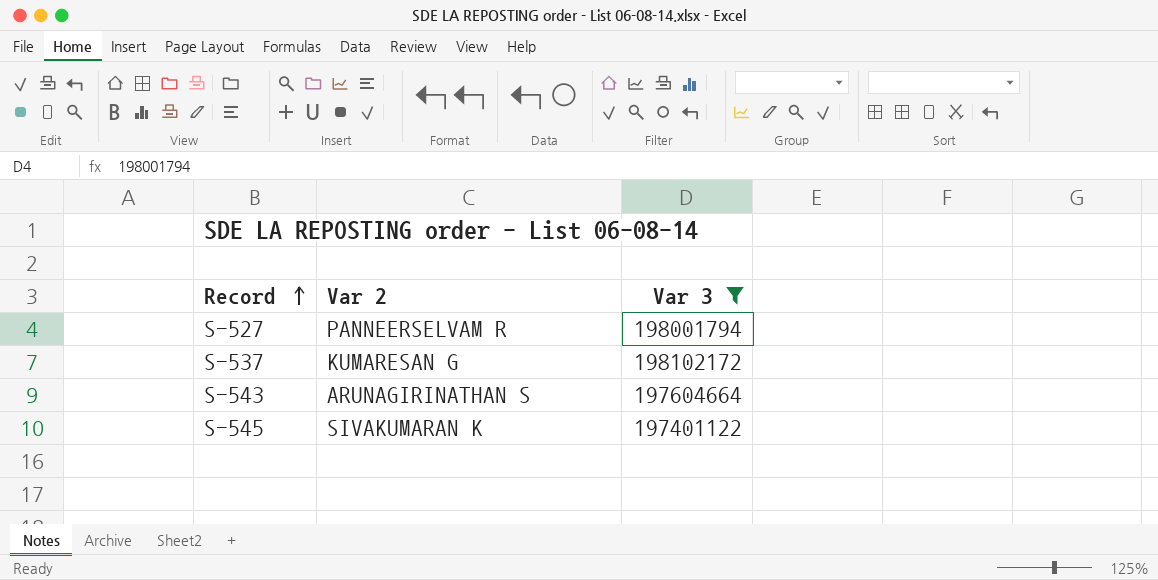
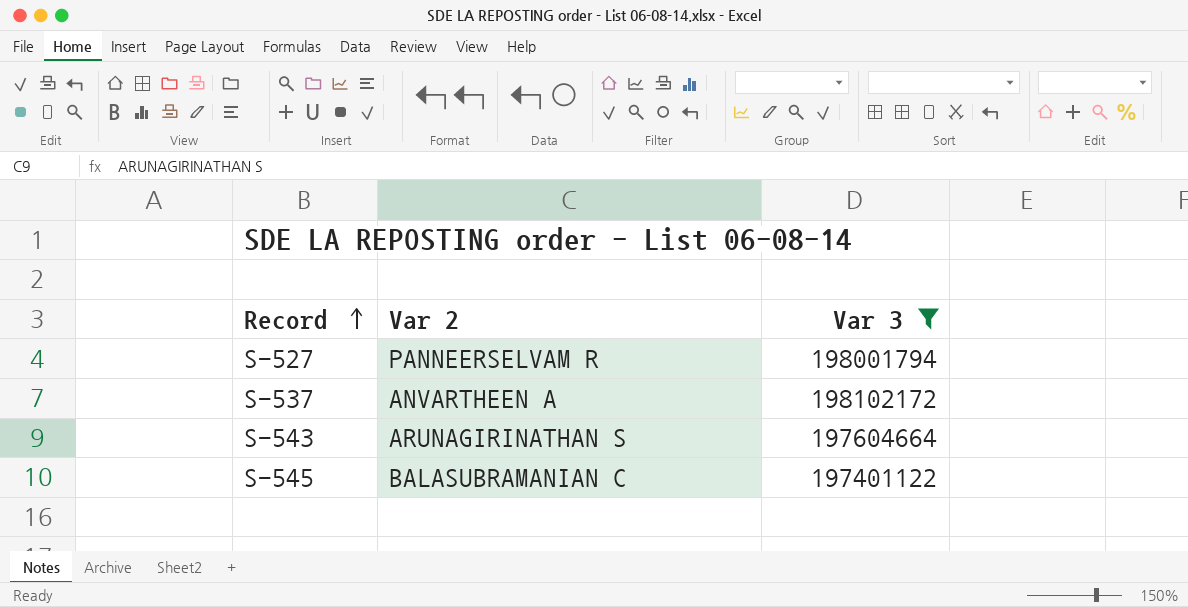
S-537 | Var 2: KUMARESAN G -> ANVARTHEEN A
S-545 | Var 2: SIVAKUMARAN K -> BALASUBRAMANIAN C

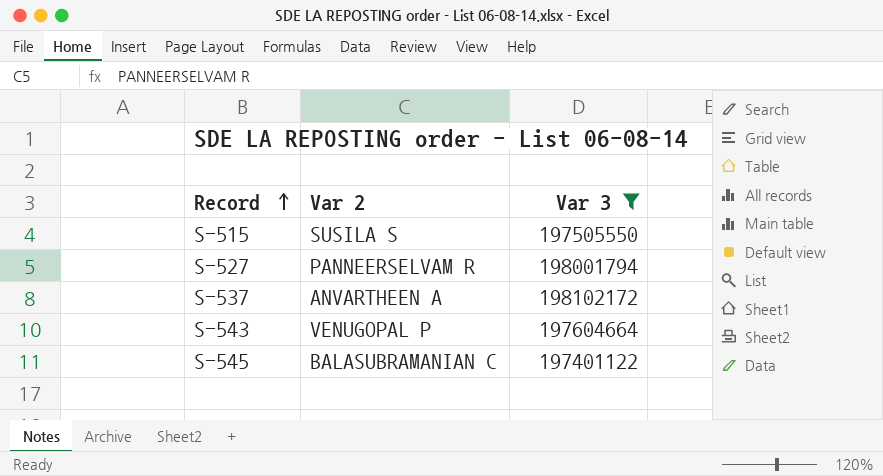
row S-515: none -> SUSILA S | 197505550
S-543 | Var 2: ARUNAGIRINATHAN S -> VENUGOPAL P

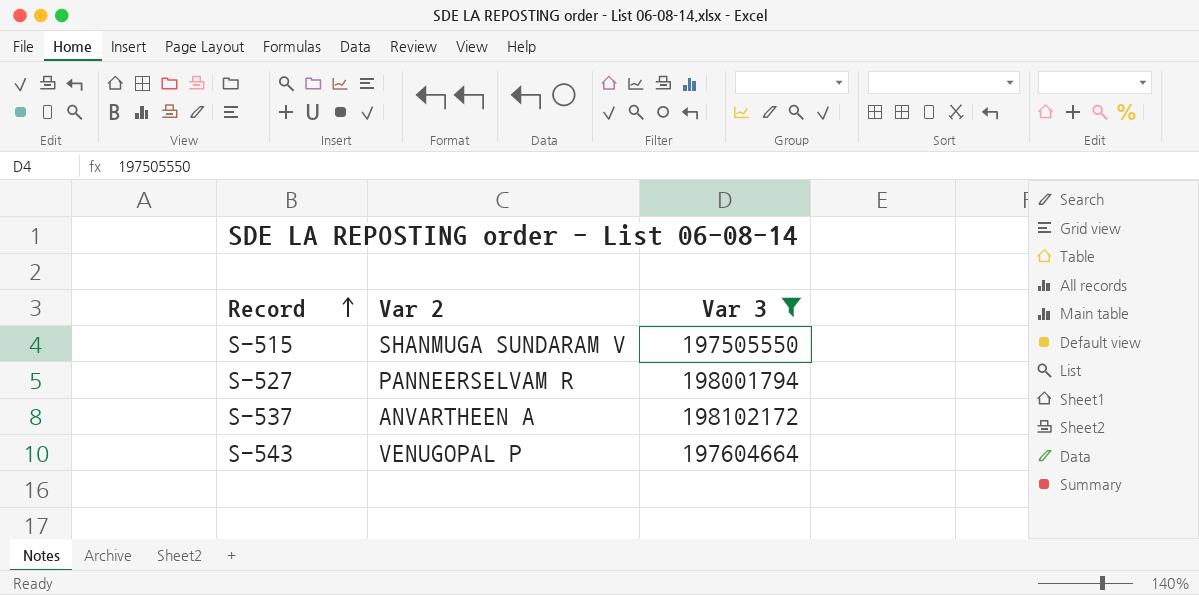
row S-545: BALASUBRAMANIAN C | 197401122 -> none
S-515 | Var 2: SUSILA S -> SHANMUGA SUNDARAM V

